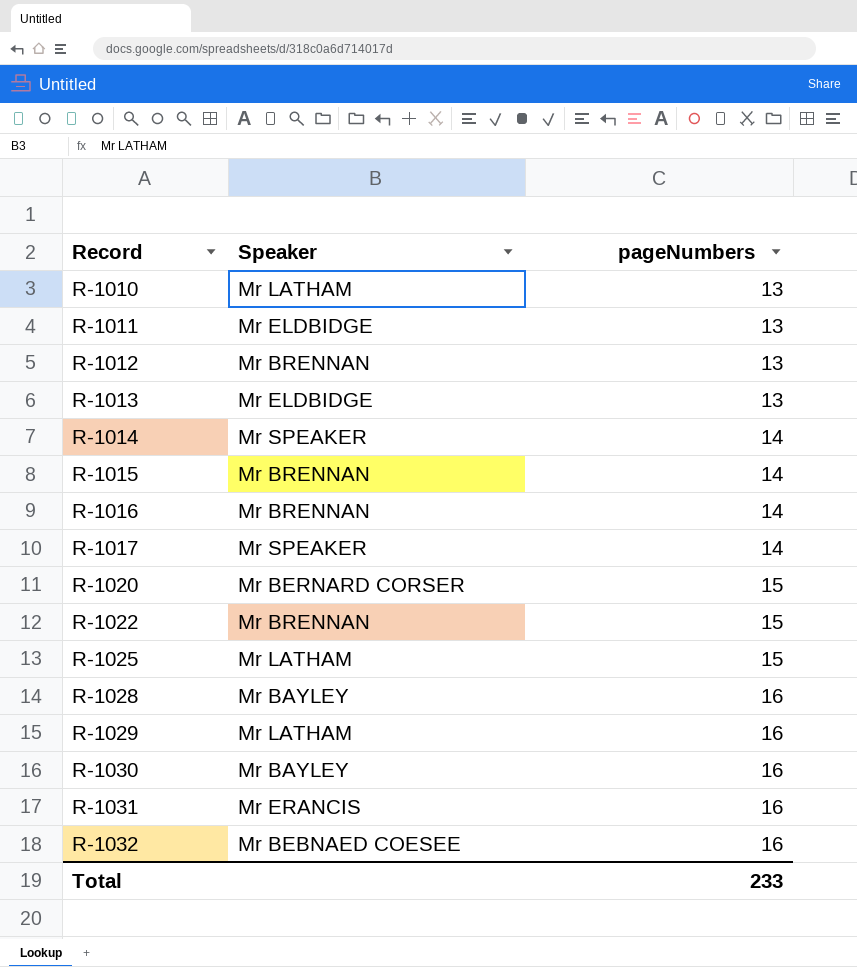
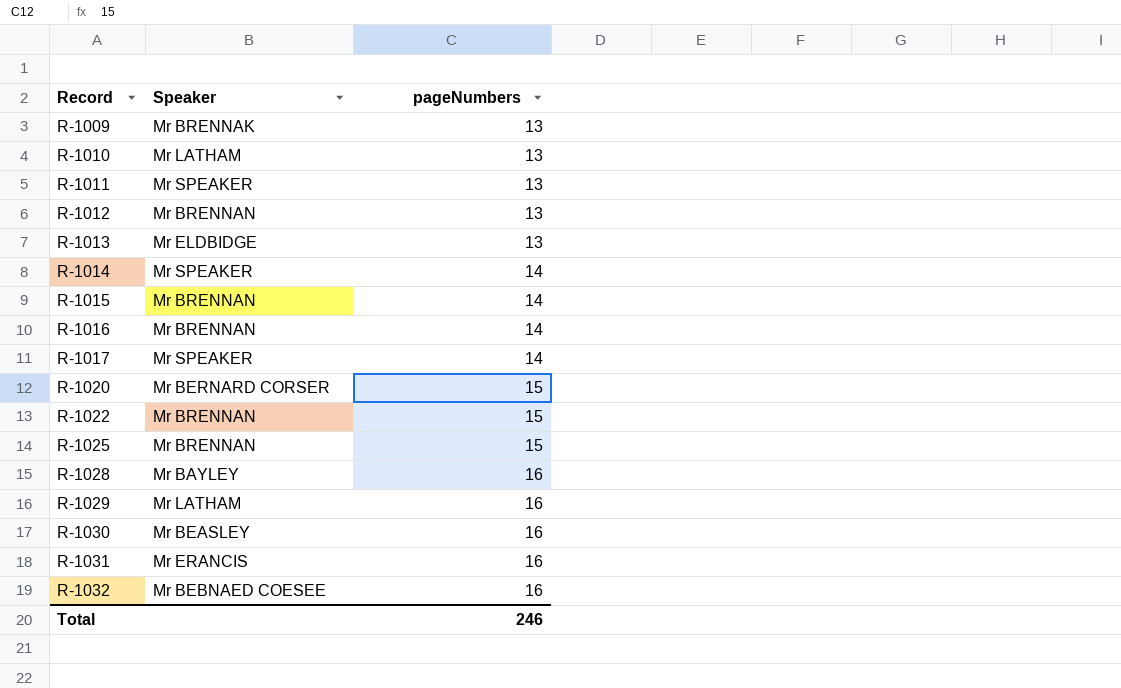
row R-1009: none -> Mr BRENNAK | 13
R-1011 | Speaker: Mr ELDBIDGE -> Mr SPEAKER
R-1025 | Speaker: Mr LATHAM -> Mr BRENNAN
R-1030 | Speaker: Mr BAYLEY -> Mr BEASLEY
Total | pageNumbers: 233 -> 246

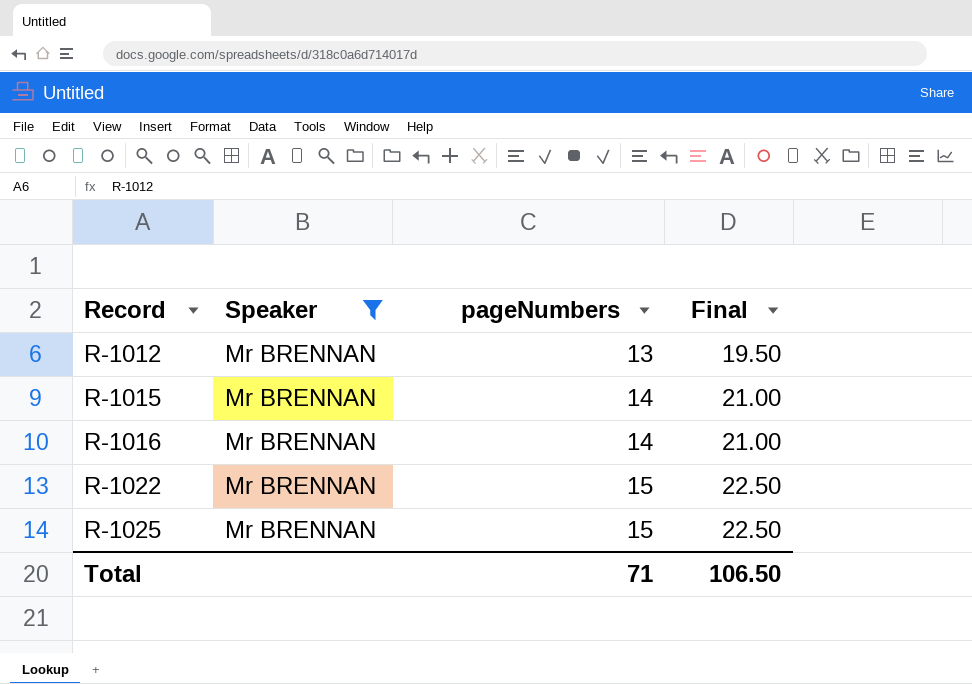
filter: none -> Speaker = Mr BRENNAN
column Final | formula: none -> [pageNumbers] * 1.5
Total | pageNumbers: 246 -> 71

